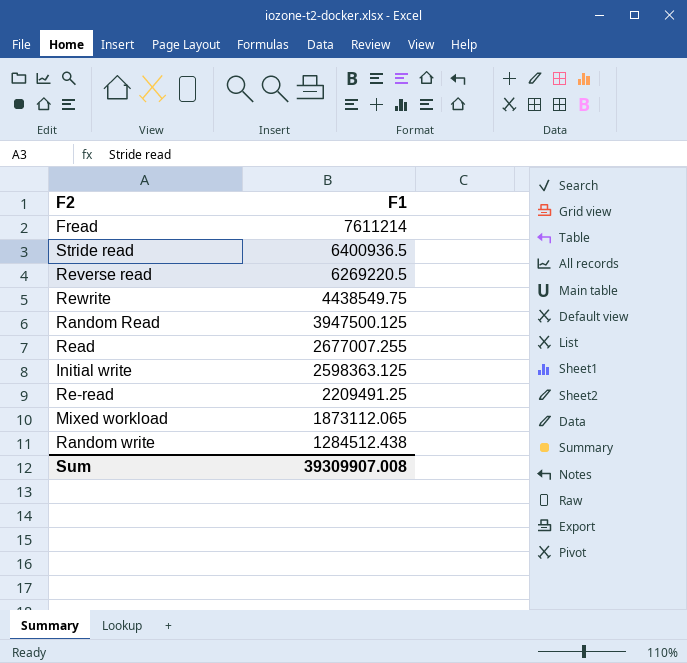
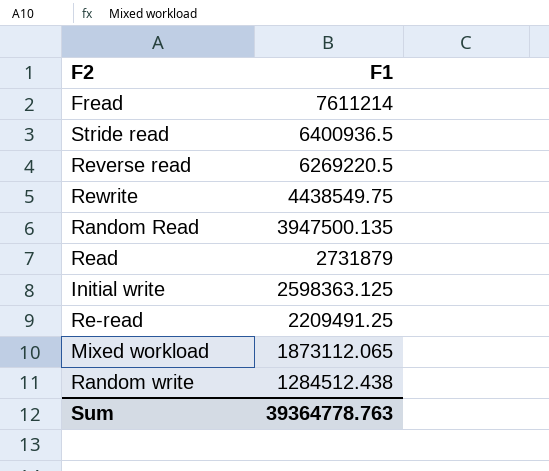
Random Read | F1: 3947500.125 -> 3947500.135
Read | F1: 2677007.255 -> 2731879
Sum | F1: 39309907.008 -> 39364778.763

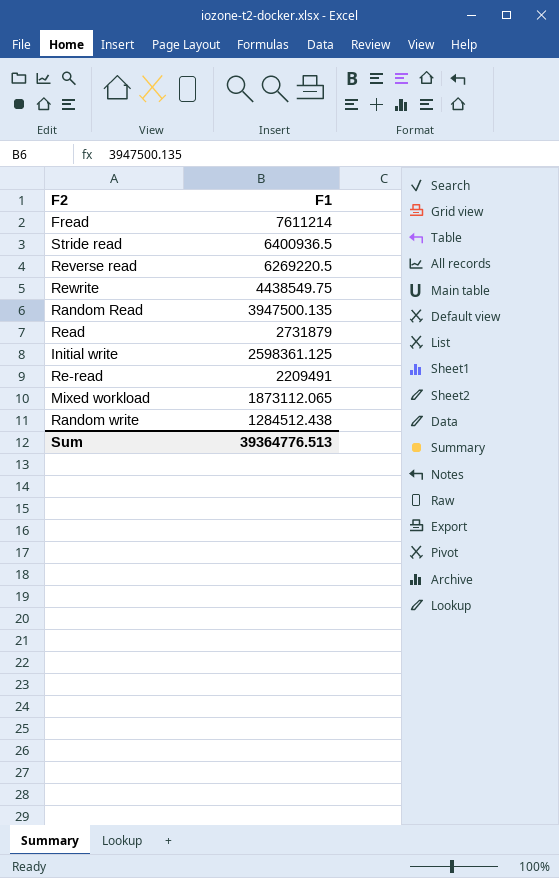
Initial write | F1: 2598363.125 -> 2598361.125
Re-read | F1: 2209491.25 -> 2209491
Sum | F1: 39364778.763 -> 39364776.513

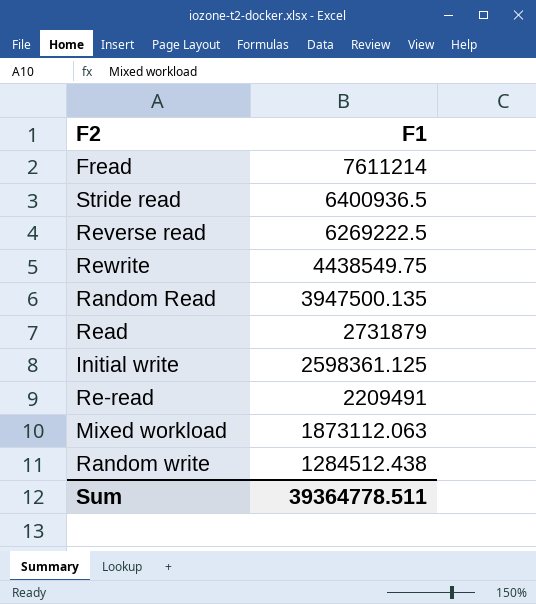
Reverse read | F1: 6269220.5 -> 6269222.5
Mixed workload | F1: 1873112.065 -> 1873112.063
Sum | F1: 39364776.513 -> 39364778.511

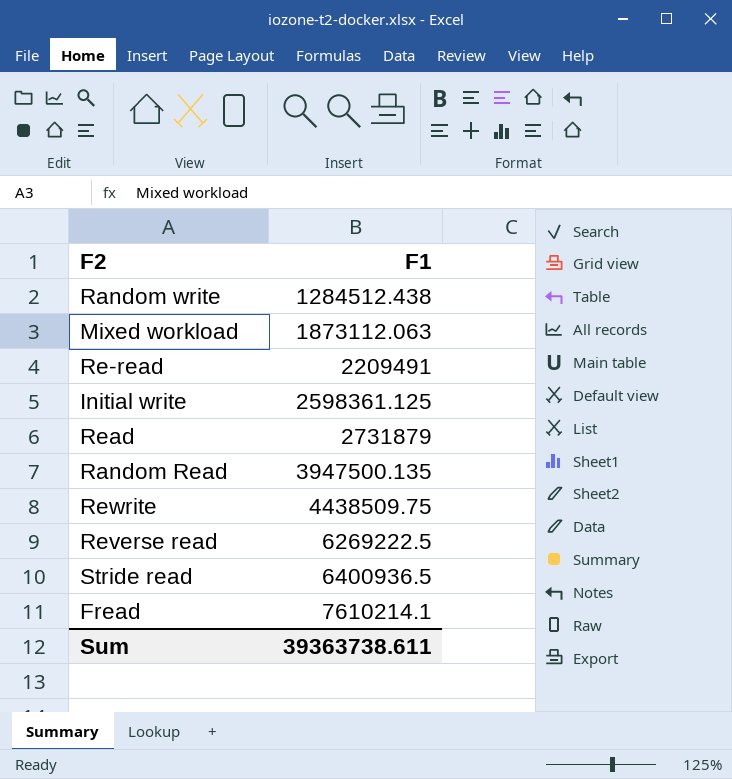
row order: F1 descending -> F1 ascending
Rewrite | F1: 4438549.75 -> 4438509.75
Fread | F1: 7611214 -> 7610214.1
Sum | F1: 39364778.511 -> 39363738.611

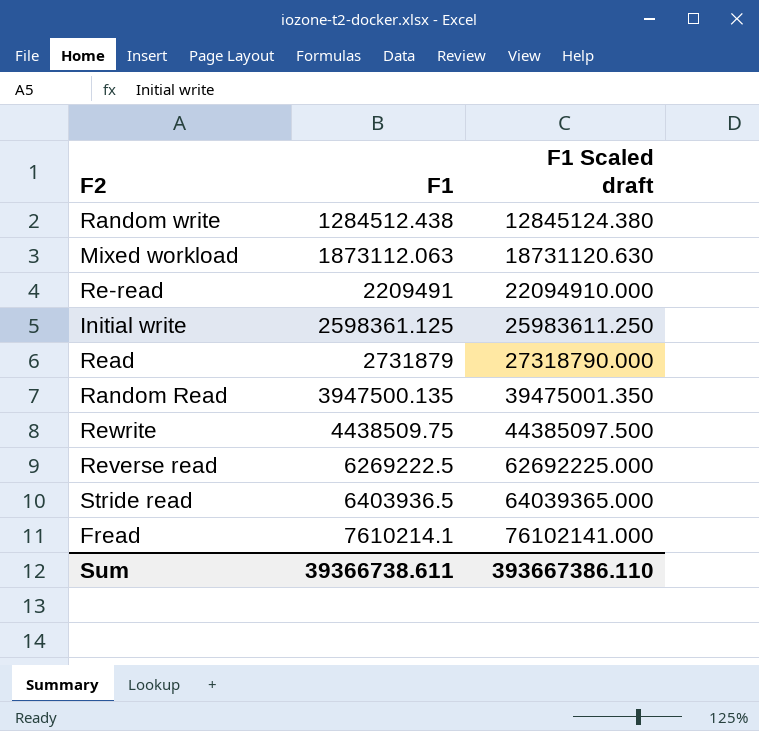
column F1 Scaled draft | formula: none -> [F1] * 10
Stride read | F1: 6400936.5 -> 6403936.5
Sum | F1: 39363738.611 -> 39366738.611

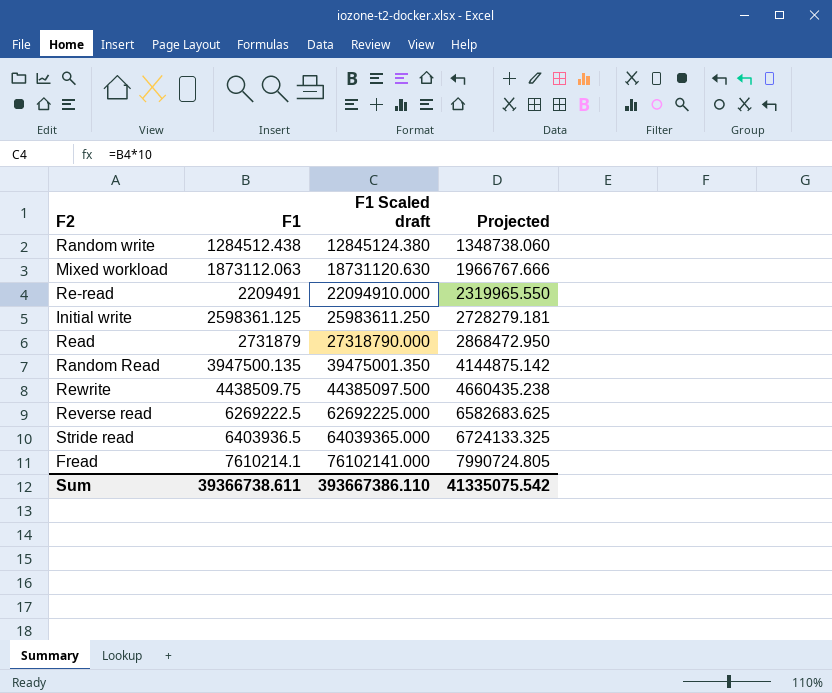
column Projected | formula: none -> [F1] * 1.05

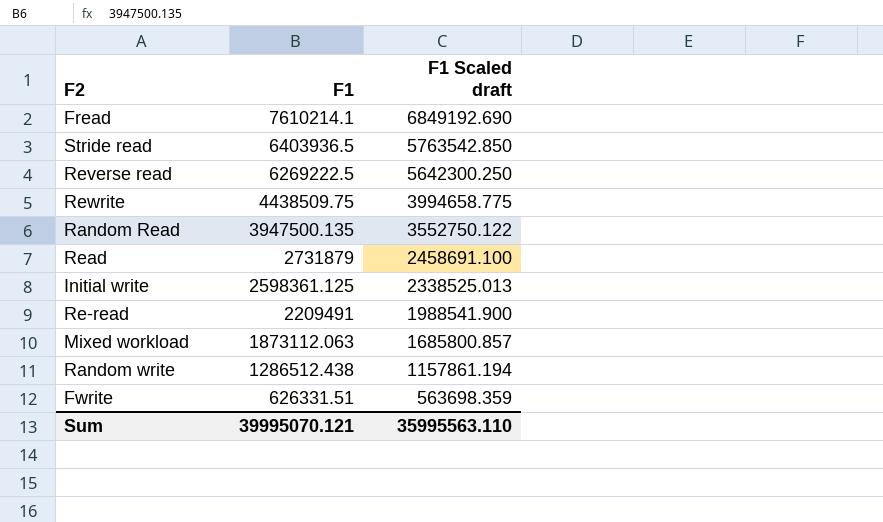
row order: F1 ascending -> F1 descending
column Projected | formula: [F1] * 1.05 -> none
column F1 Scaled draft | formula: [F1] * 10 -> [F1] * 0.9
Random write | F1: 1284512.438 -> 1286512.438
row Fwrite: none -> 626331.51 | 563698.359
Sum | F1: 39366738.611 -> 39995070.121
Sum | F1 Scaled draft: 393667386.110 -> 35995563.110

